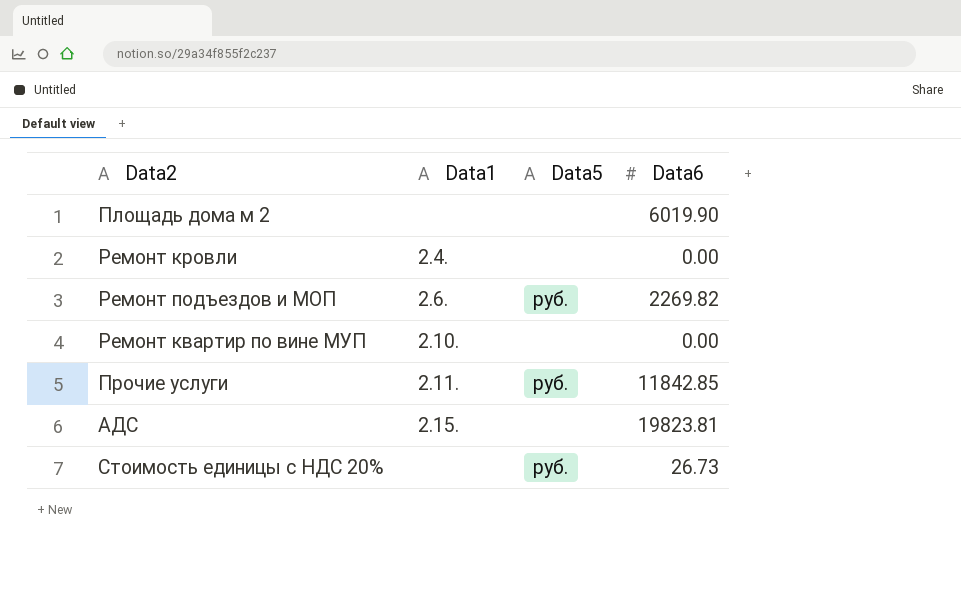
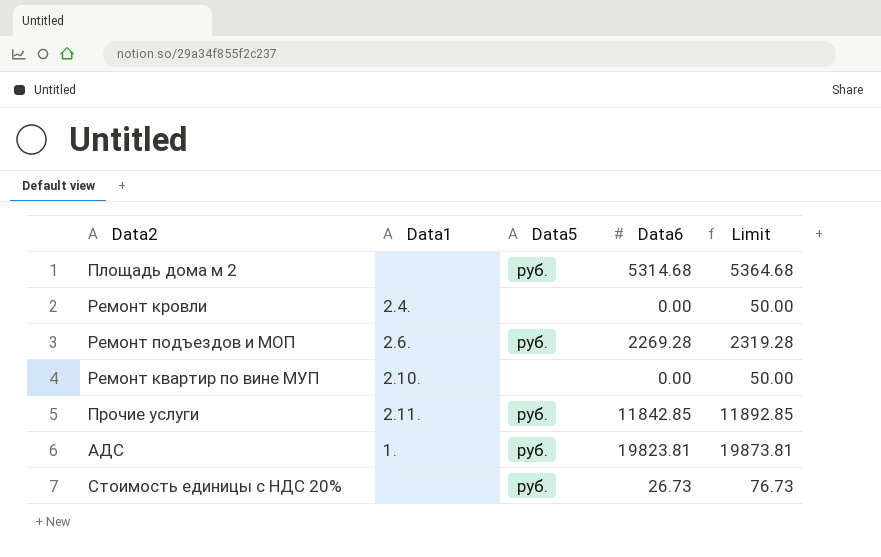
column Limit | formula: none -> [Data6] + 50
Площадь дома м 2 | Data5: none -> руб.
Площадь дома м 2 | Data6: 6019.90 -> 5314.68
Ремонт подъездов и МОП | Data6: 2269.82 -> 2269.28
АДС | Data1: 2.15. -> 1.
АДС | Data5: none -> руб.

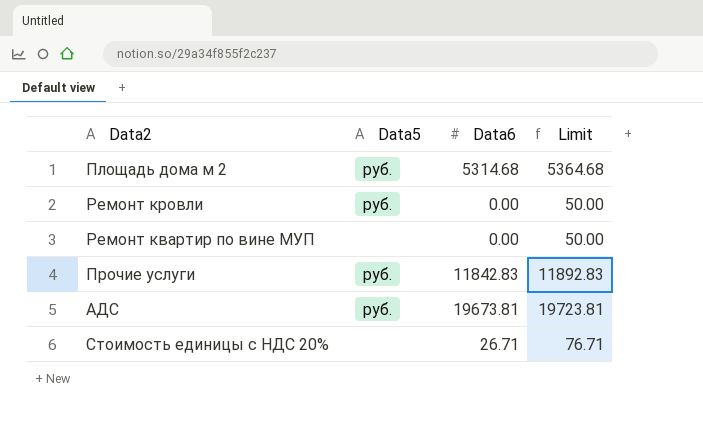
column Data1 | position: 2 -> none
row Ремонт подъездов и МОП: 2.6. | руб. | 2269.28 | 2319.28 -> none
Ремонт кровли | Data5: none -> руб.
Прочие услуги | Data6: 11842.85 -> 11842.83
Прочие услуги | Limit: 11892.85 -> 11892.83
АДС | Data6: 19823.81 -> 19673.81
АДС | Limit: 19873.81 -> 19723.81
Стоимость единицы с НДС 20% | Data5: руб. -> none
Стоимость единицы с НДС 20% | Data6: 26.73 -> 26.71
Стоимость единицы с НДС 20% | Limit: 76.73 -> 76.71

